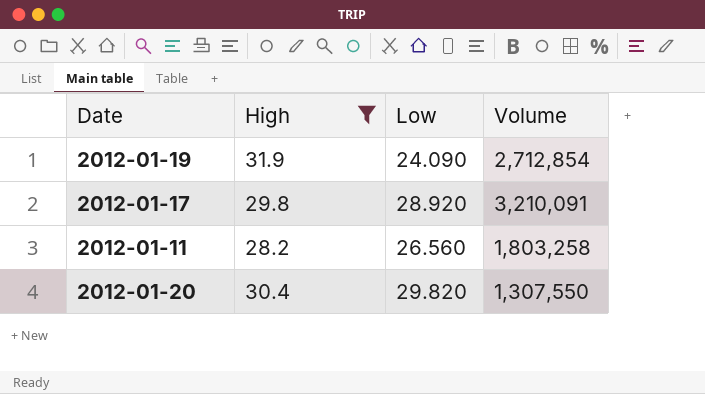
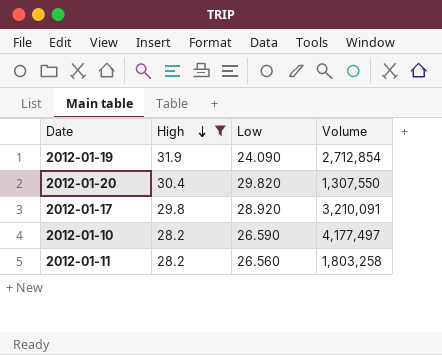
row order: none -> High descending
row 2012-01-10: none -> 28.2 | 26.590 | 4,177,497

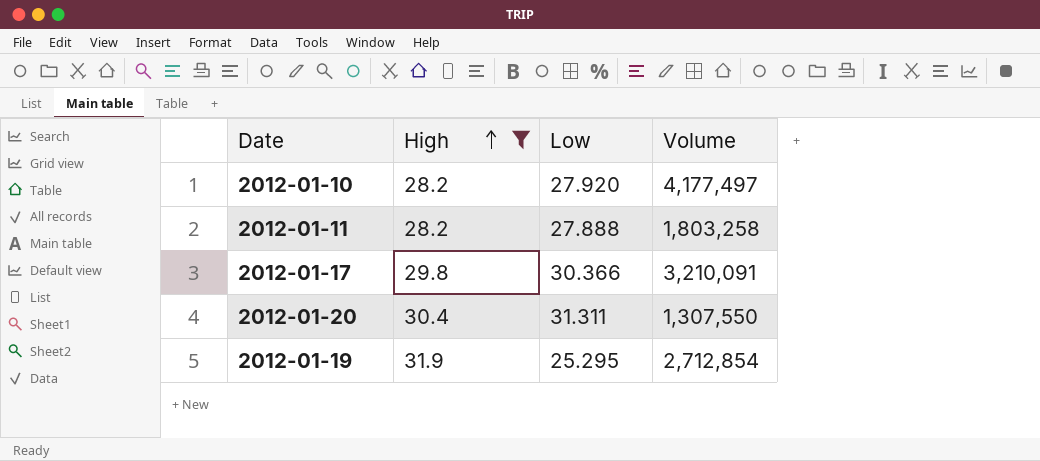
row order: High descending -> High ascending
2012-01-10 | Low: 26.590 -> 27.920
2012-01-11 | Low: 26.560 -> 27.888
2012-01-17 | Low: 28.920 -> 30.366
2012-01-20 | Low: 29.820 -> 31.311
2012-01-19 | Low: 24.090 -> 25.295

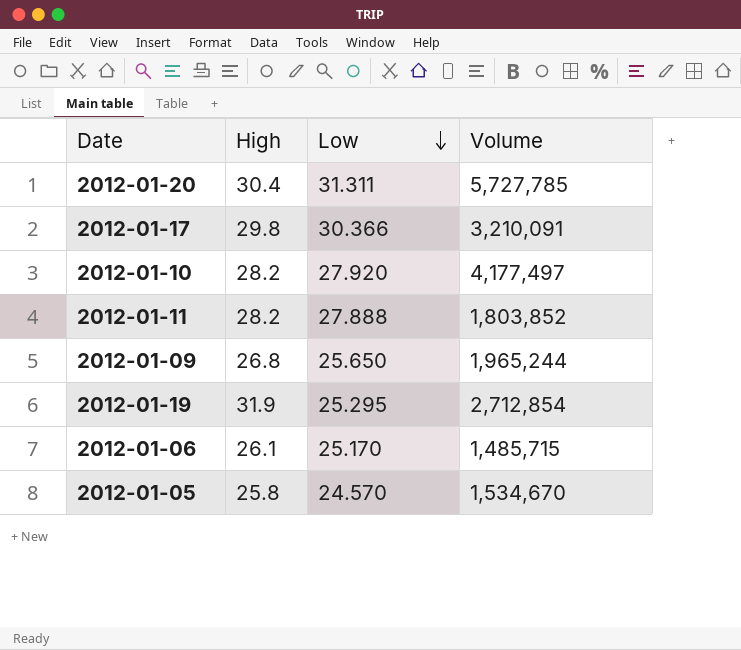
filter: High >= 28.2 -> none
row order: High ascending -> Low descending
2012-01-20 | Volume: 1,307,550 -> 5,727,785
2012-01-11 | Volume: 1,803,258 -> 1,803,852

